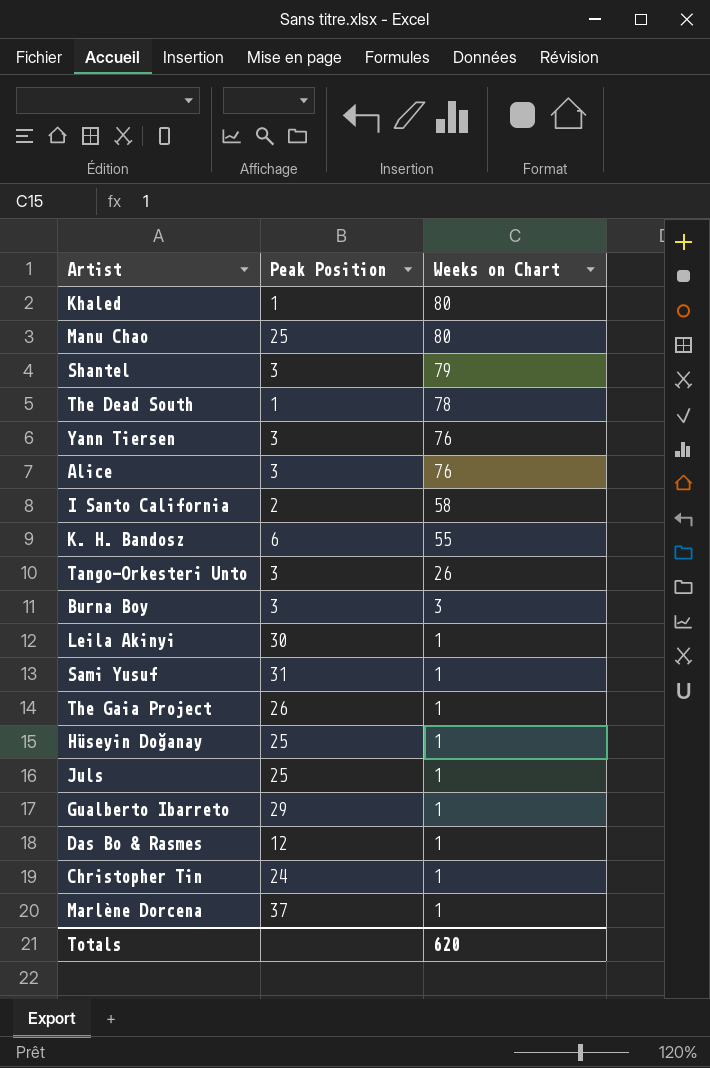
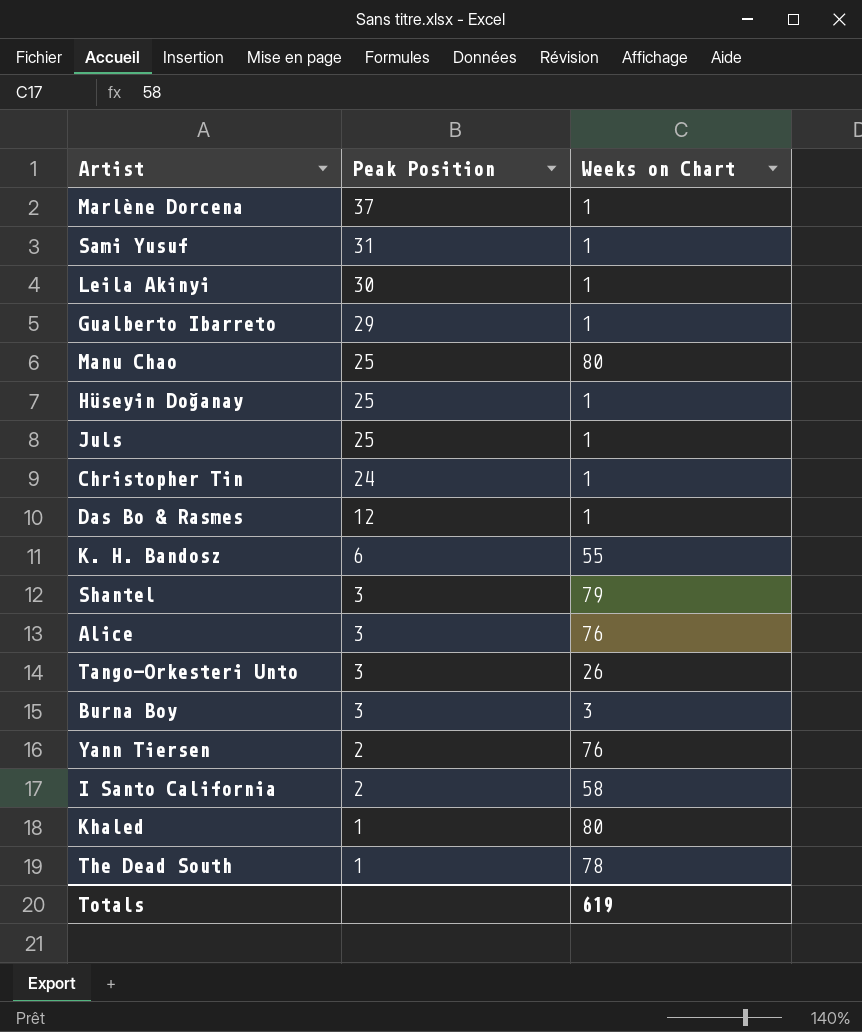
row order: Weeks on Chart descending -> Peak Position descending
row The Gaia Project: 26 | 1 -> none
Yann Tiersen | Peak Position: 3 -> 2
Totals | Weeks on Chart: 620 -> 619

